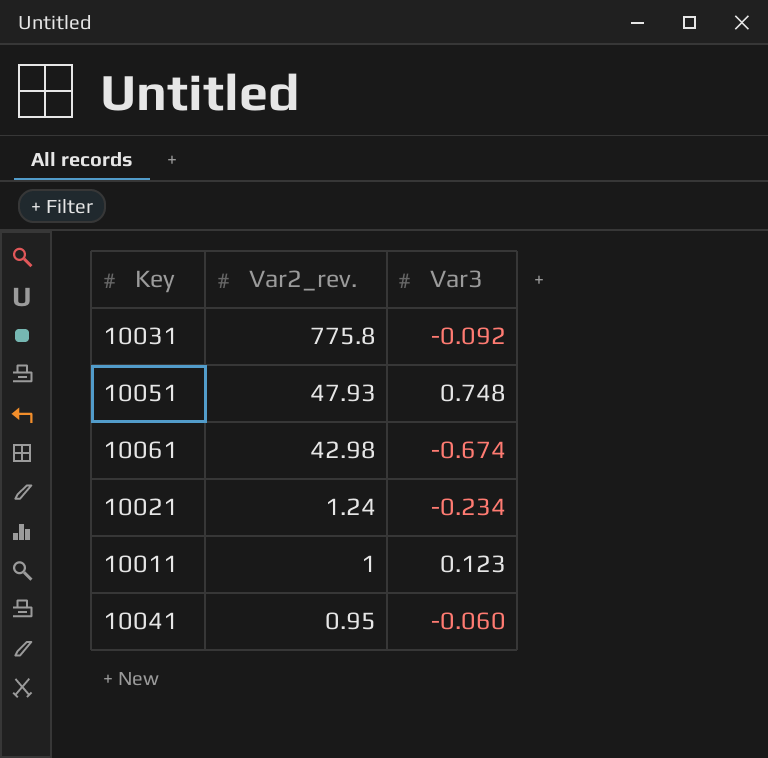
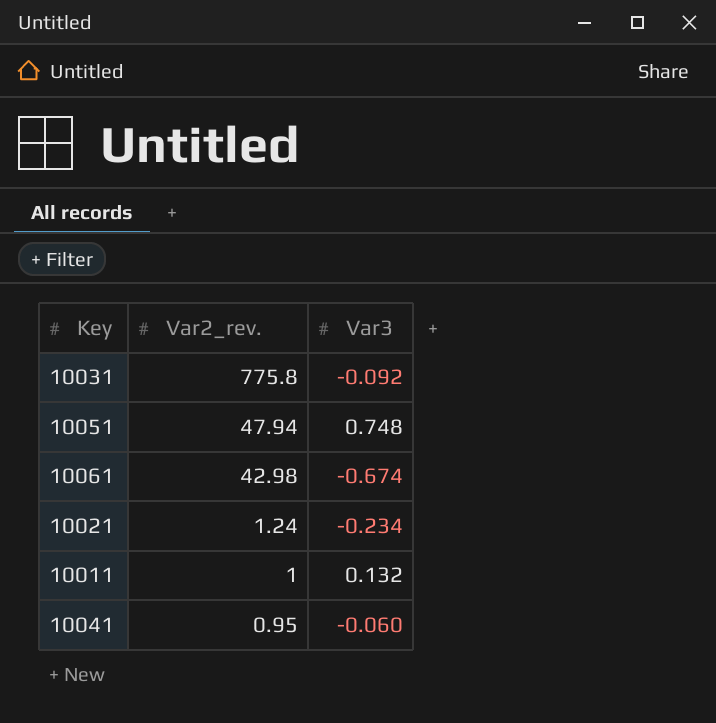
10051 | Var2_rev.: 47.93 -> 47.94
10011 | Var3: 0.123 -> 0.132

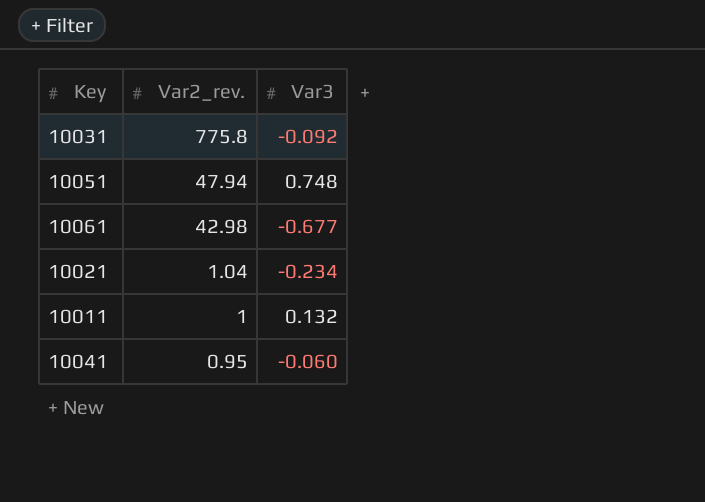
10061 | Var3: -0.674 -> -0.677
10021 | Var2_rev.: 1.24 -> 1.04

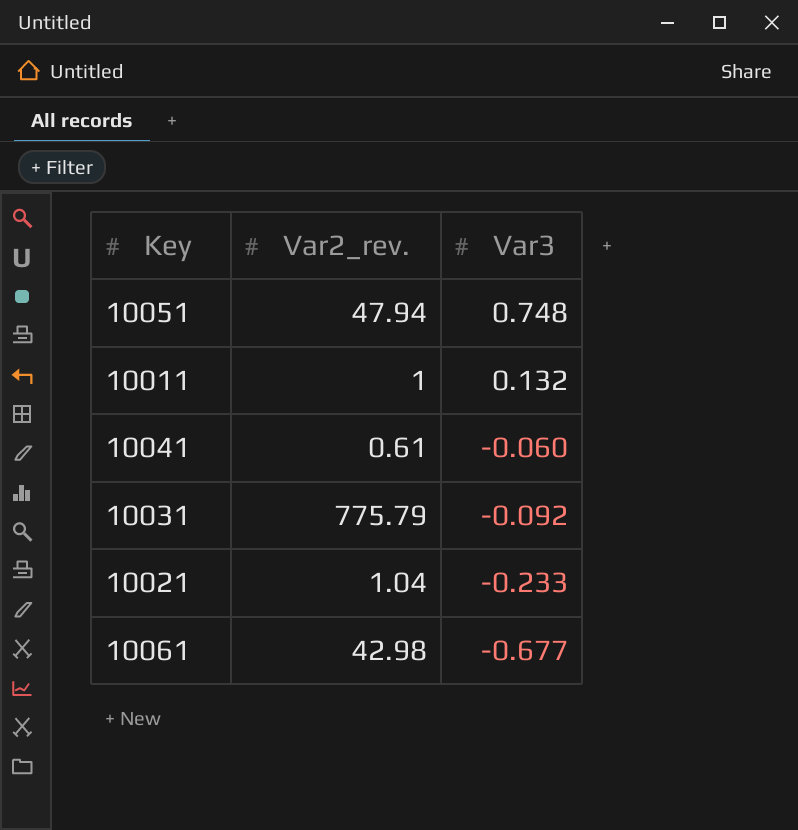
row order: Var2_rev. descending -> Var3 descending
10041 | Var2_rev.: 0.95 -> 0.61
10031 | Var2_rev.: 775.8 -> 775.79
10021 | Var3: -0.234 -> -0.233

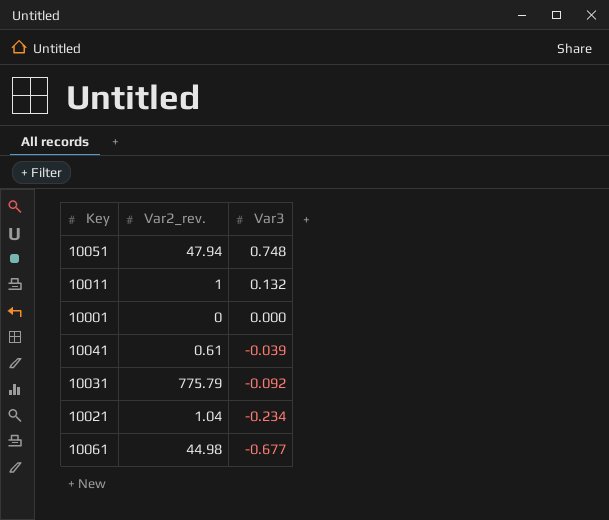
row 10001: none -> 0 | 0.000
10041 | Var3: -0.060 -> -0.039
10021 | Var3: -0.233 -> -0.234
10061 | Var2_rev.: 42.98 -> 44.98

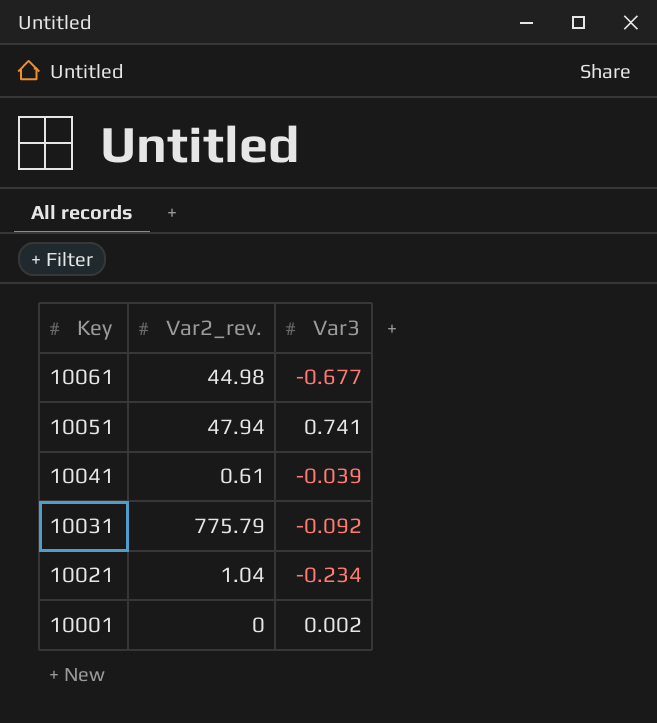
row order: Var3 descending -> Key descending
row 10011: 1 | 0.132 -> none
10051 | Var3: 0.748 -> 0.741
10001 | Var3: 0.000 -> 0.002

